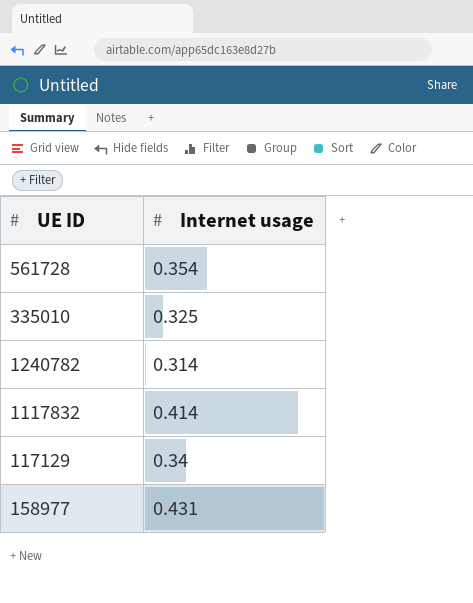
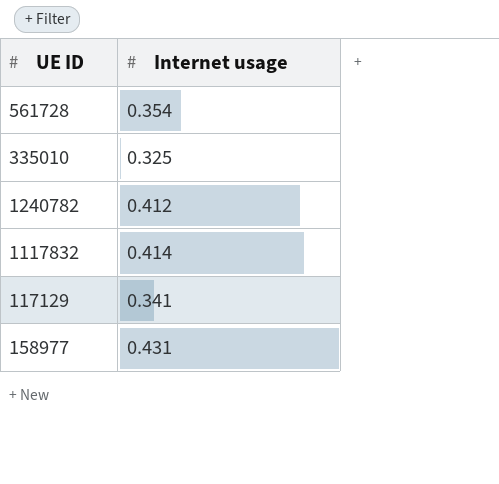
1240782 | Internet usage: 0.314 -> 0.412
117129 | Internet usage: 0.34 -> 0.341

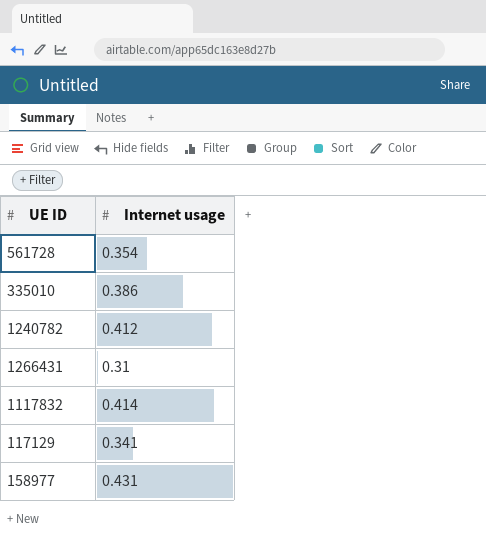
335010 | Internet usage: 0.325 -> 0.386
row 1266431: none -> 0.31

